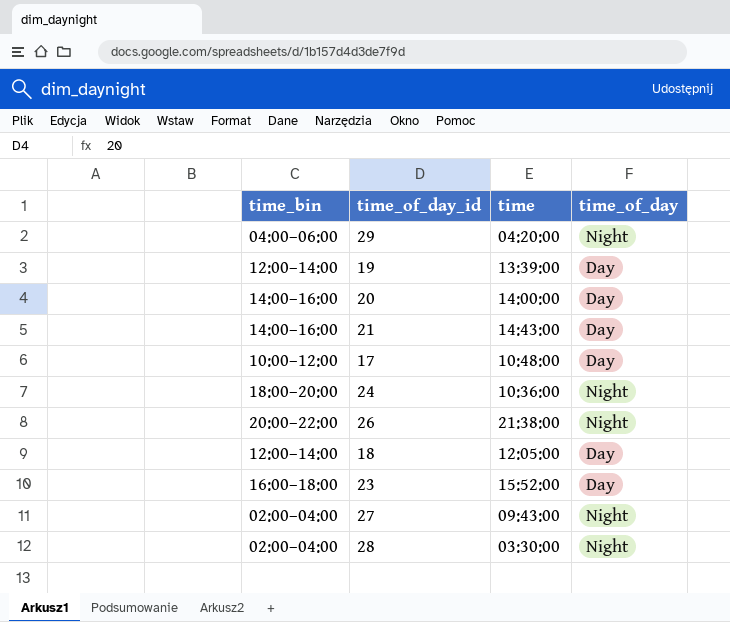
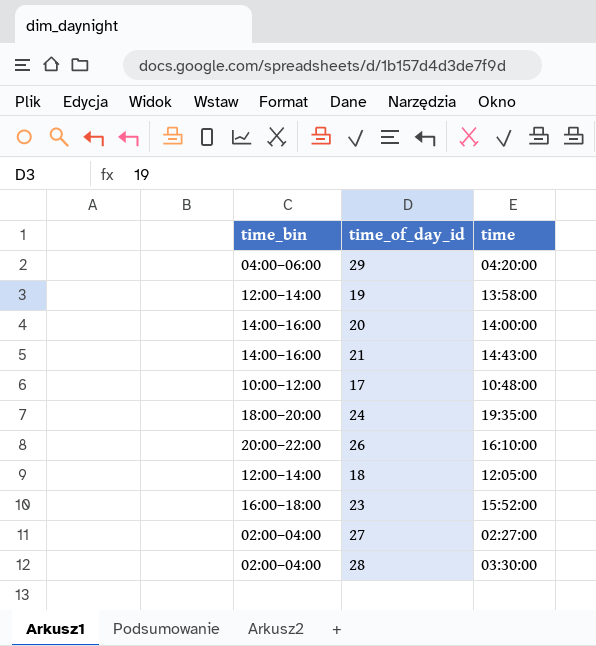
column time_of_day | position: 4 -> none
19 | time: 13:39:00 -> 13:58:00
24 | time: 10:36:00 -> 19:35:00
26 | time: 21:38:00 -> 16:10:00
27 | time: 09:43:00 -> 02:27:00

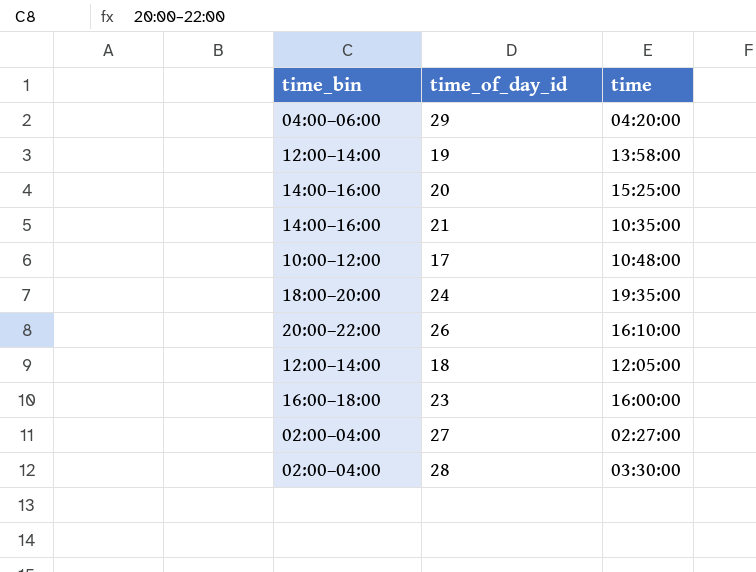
20 | time: 14:00:00 -> 15:25:00
21 | time: 14:43:00 -> 10:35:00
23 | time: 15:52:00 -> 16:00:00

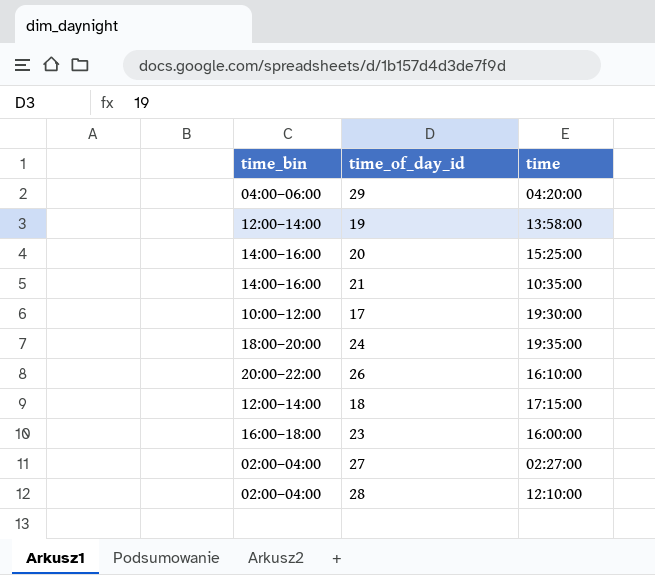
17 | time: 10:48:00 -> 19:30:00
18 | time: 12:05:00 -> 17:15:00
28 | time: 03:30:00 -> 12:10:00

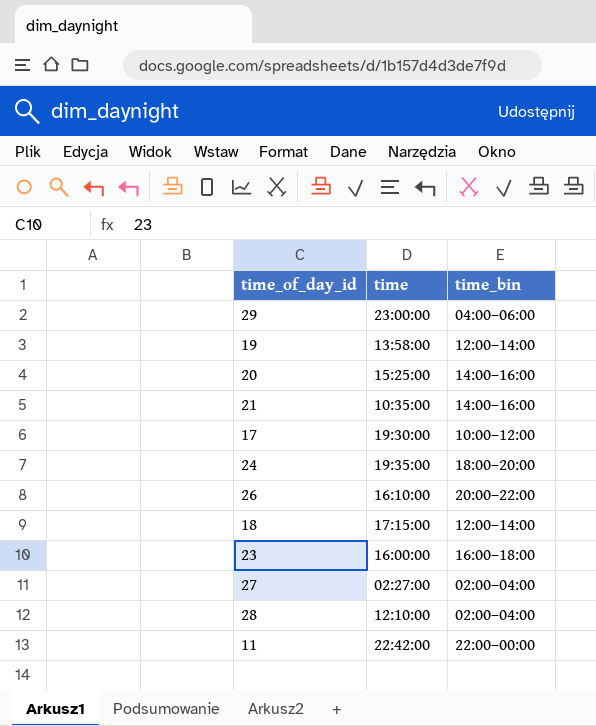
column time_bin | position: 1 -> 3
29 | time: 04:20:00 -> 23:00:00
row 11: none -> 22:42:00 | 22:00–00:00

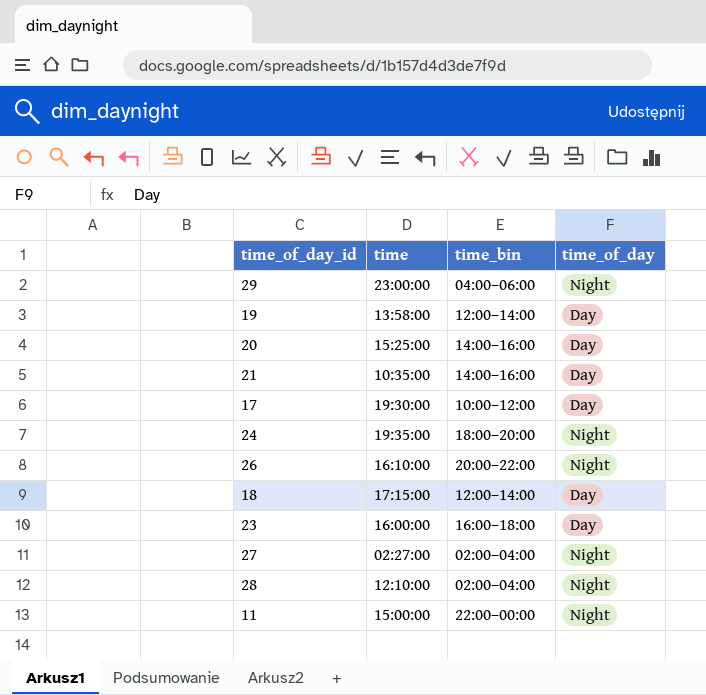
column time_of_day | position: none -> 4
11 | time: 22:42:00 -> 15:00:00

